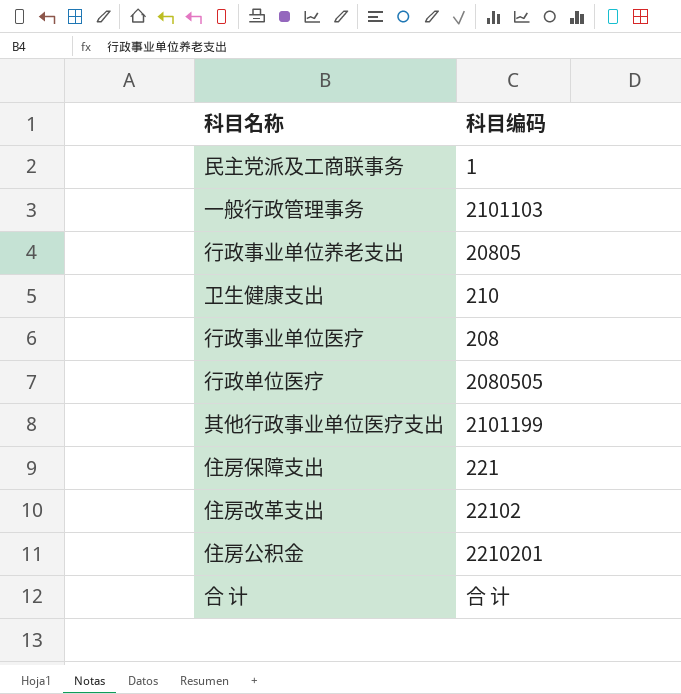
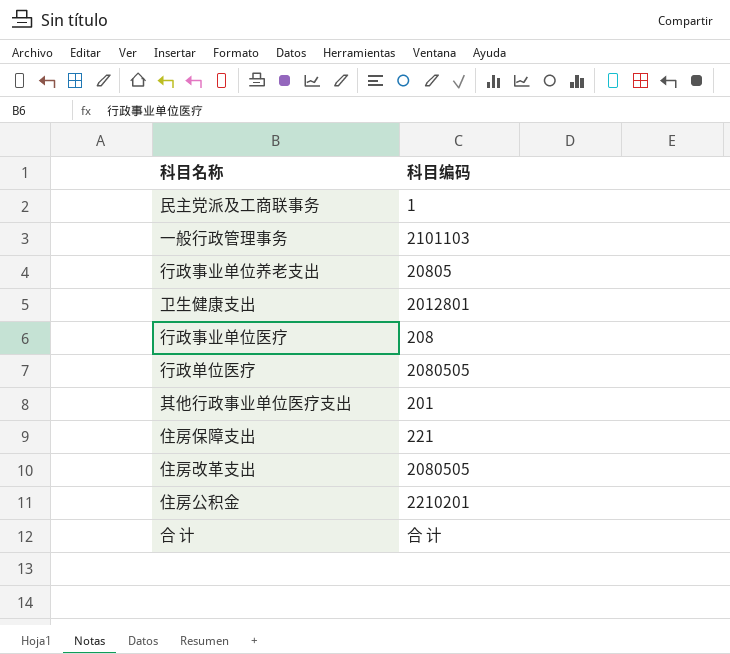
卫生健康支出 | 科目编码: 210 -> 2012801
其他行政事业单位医疗支出 | 科目编码: 2101199 -> 201
住房改革支出 | 科目编码: 22102 -> 2080505

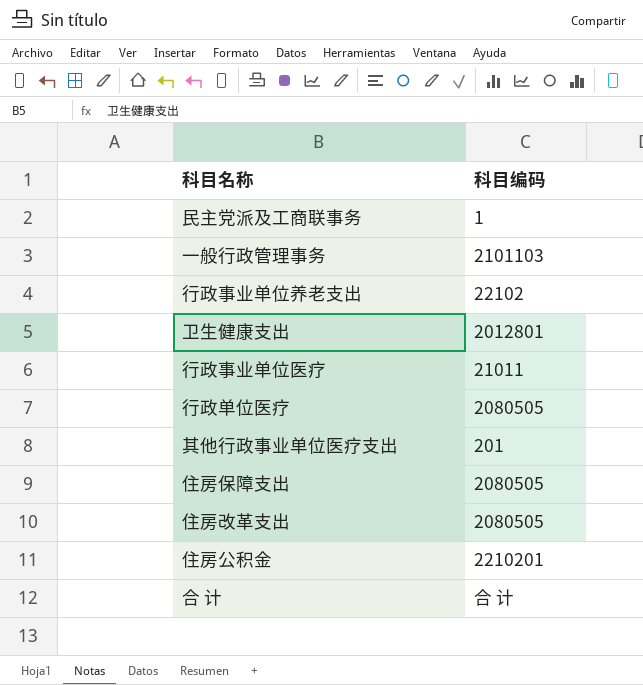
行政事业单位养老支出 | 科目编码: 20805 -> 22102
行政事业单位医疗 | 科目编码: 208 -> 21011
住房保障支出 | 科目编码: 221 -> 2080505

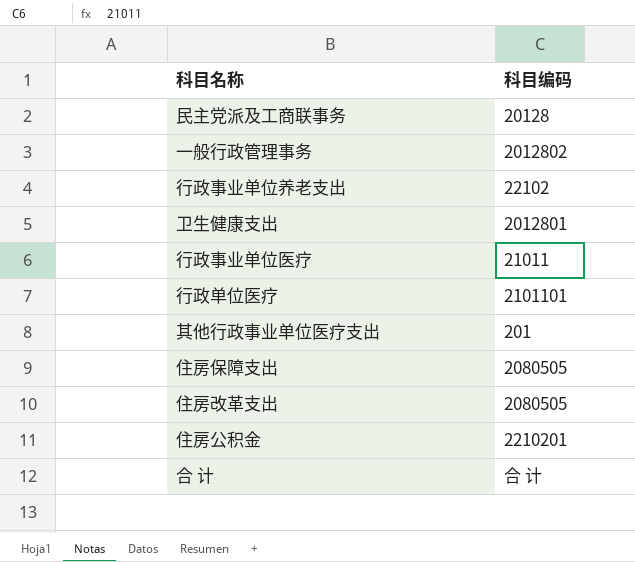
民主党派及工商联事务 | 科目编码: 1 -> 20128
一般行政管理事务 | 科目编码: 2101103 -> 2012802
行政单位医疗 | 科目编码: 2080505 -> 2101101

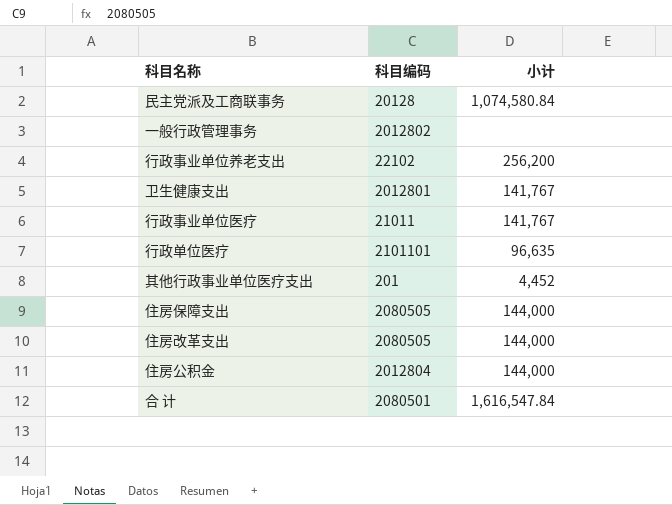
column 小计 | position: none -> 3
住房公积金 | 科目编码: 2210201 -> 2012804
合 计 | 科目编码: 合 计 -> 2080501

